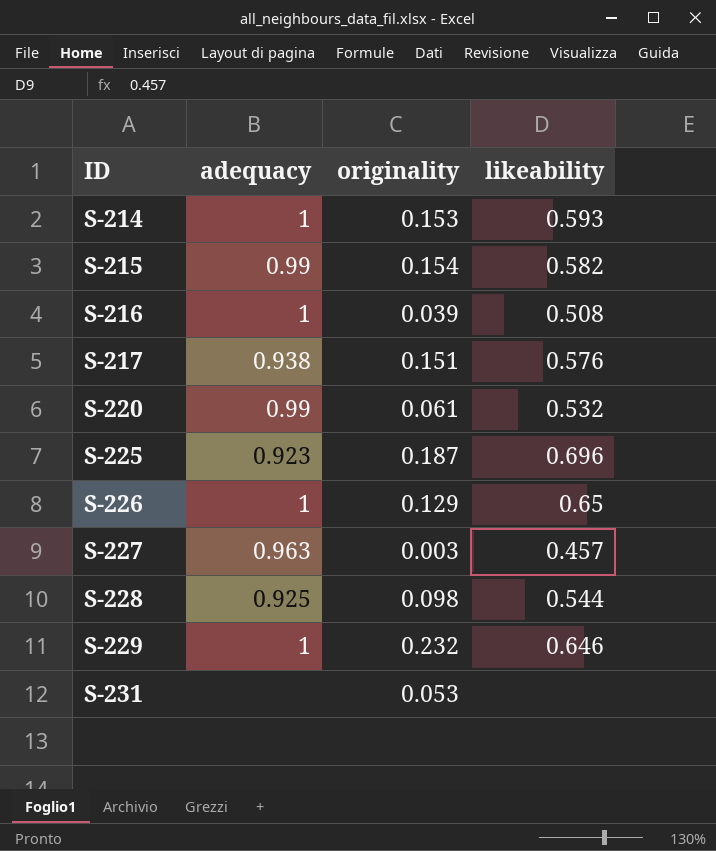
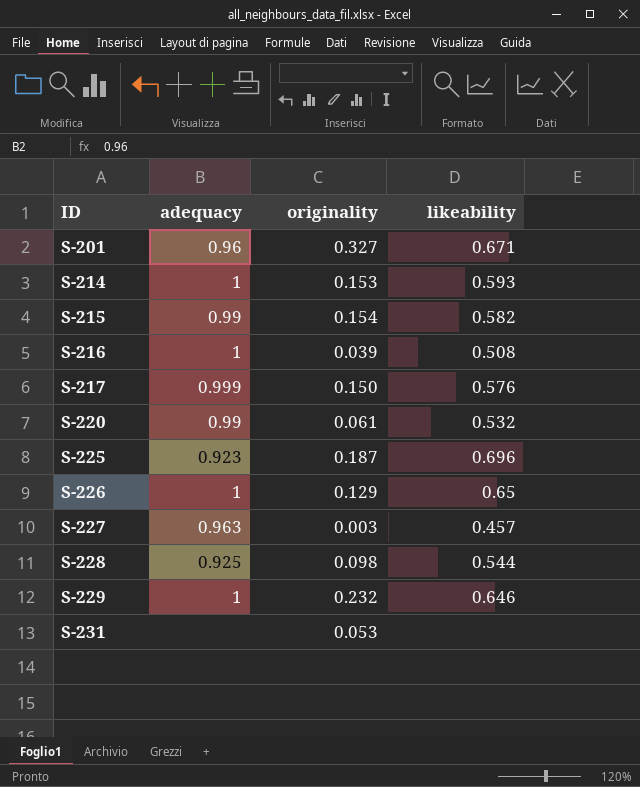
row S-201: none -> 0.96 | 0.327 | 0.671
S-217 | adequacy: 0.938 -> 0.999
S-217 | originality: 0.151 -> 0.150

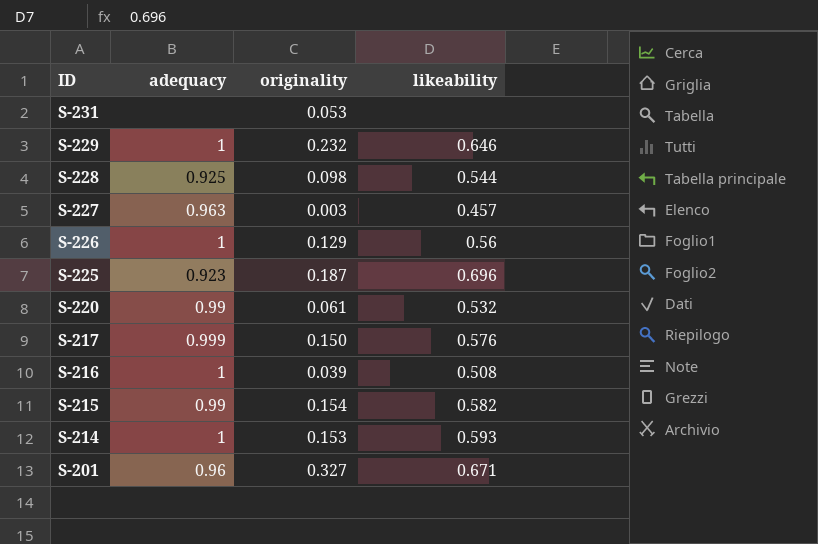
row order: ID ascending -> ID descending
S-226 | likeability: 0.65 -> 0.56

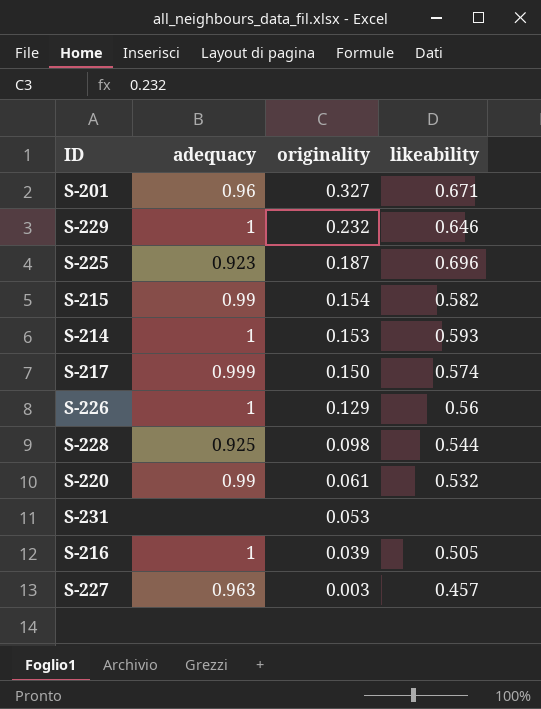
row order: ID descending -> originality descending
S-217 | likeability: 0.576 -> 0.574
S-216 | likeability: 0.508 -> 0.505

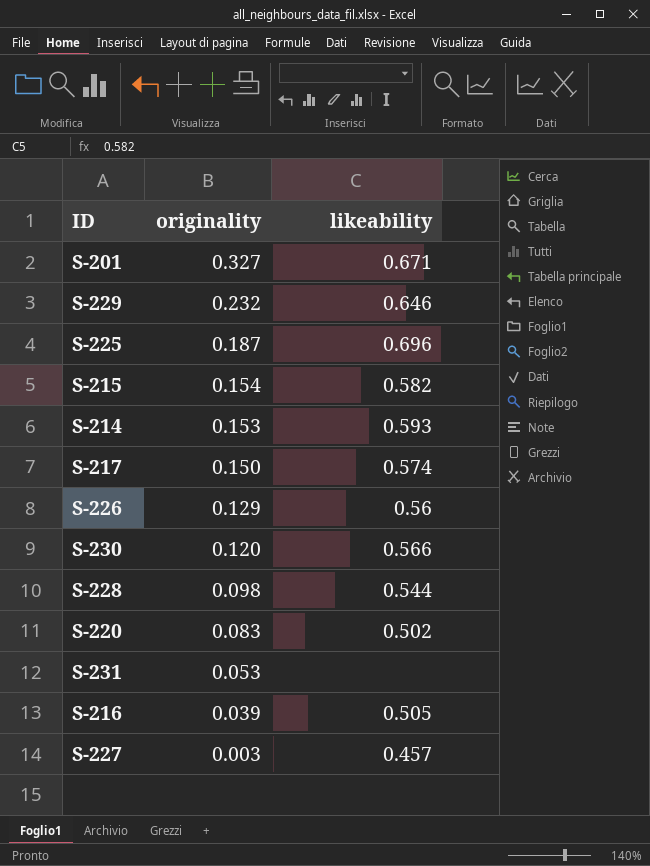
column adequacy | position: 2 -> none
row S-230: none -> 0.120 | 0.566
S-220 | originality: 0.061 -> 0.083
S-220 | likeability: 0.532 -> 0.502

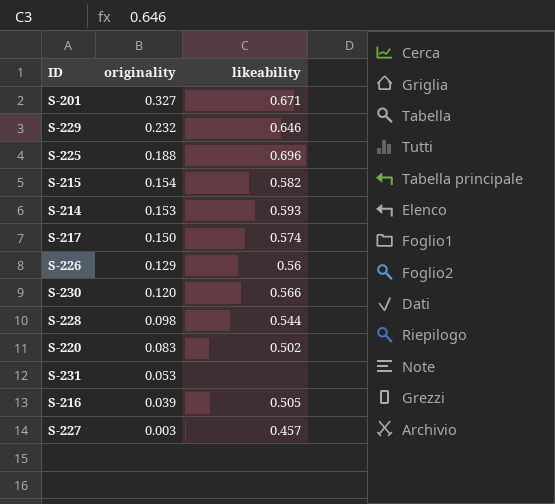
S-225 | originality: 0.187 -> 0.188

